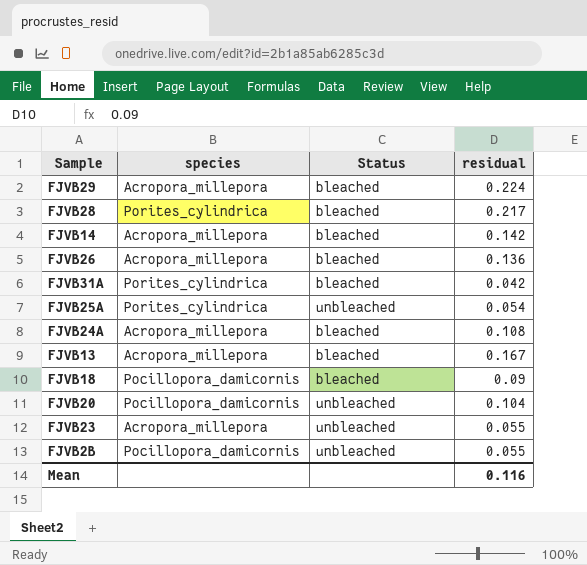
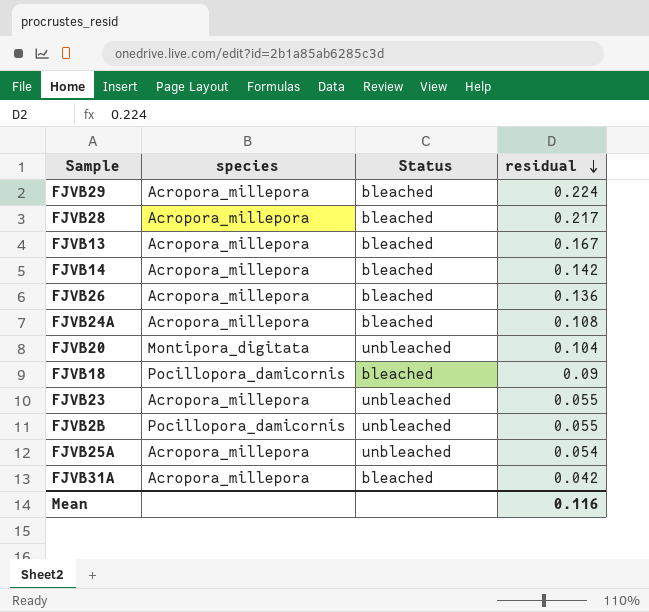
row order: none -> residual descending
FJVB28 | species: Porites_cylindrica -> Acropora_millepora
FJVB20 | species: Pocillopora_damicornis -> Montipora_digitata
FJVB25A | species: Porites_cylindrica -> Acropora_millepora
FJVB31A | species: Porites_cylindrica -> Acropora_millepora

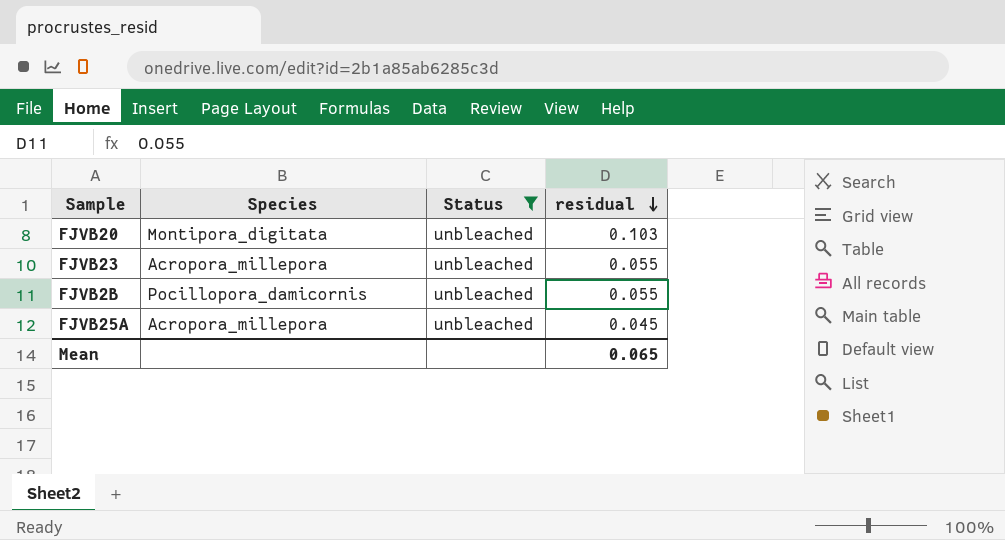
filter: none -> Status = unbleached
column name: species -> Species
FJVB20 | residual: 0.104 -> 0.103
FJVB25A | residual: 0.054 -> 0.045
Mean | residual: 0.116 -> 0.065

